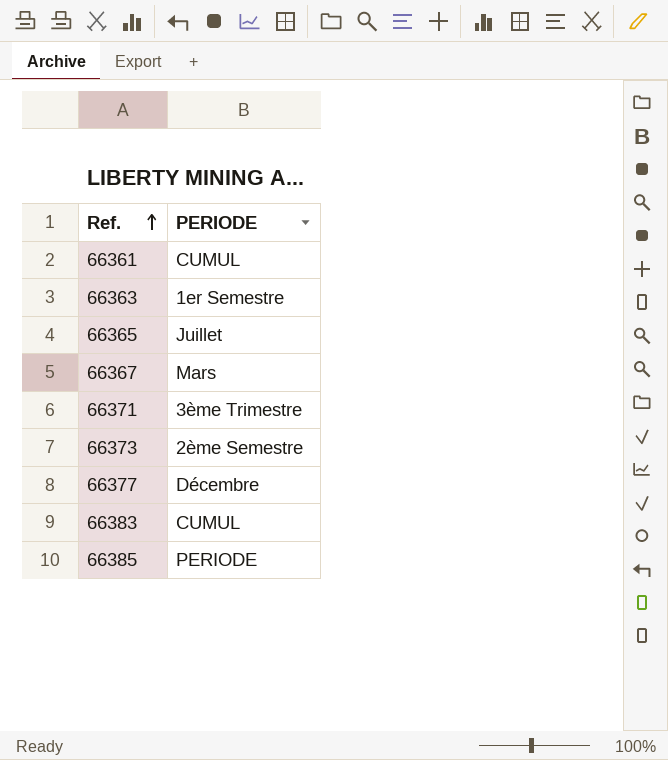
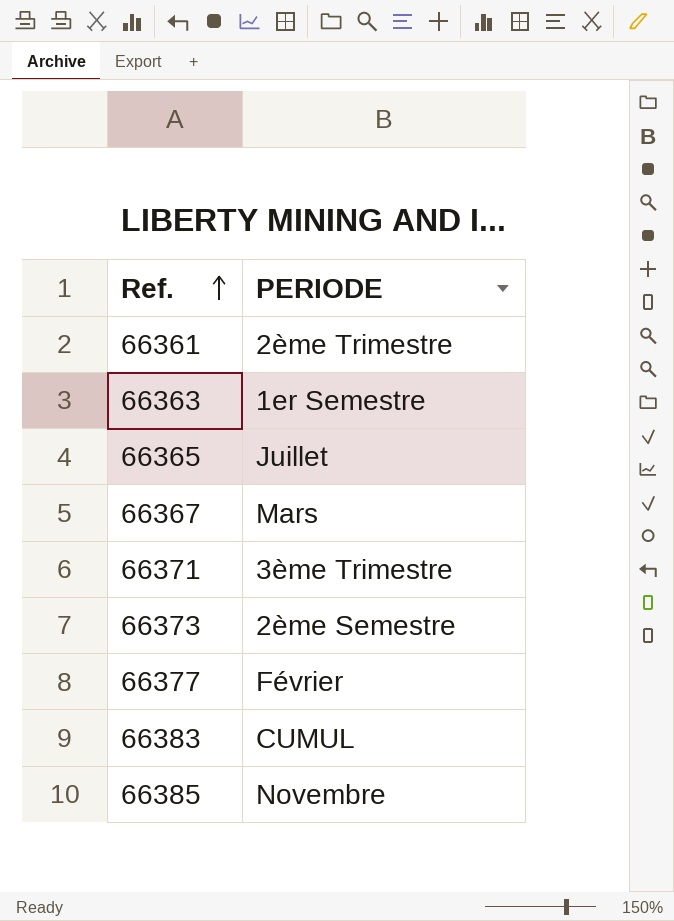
66361 | PERIODE: CUMUL -> 2ème Trimestre
66377 | PERIODE: Décembre -> Février
66385 | PERIODE: PERIODE -> Novembre

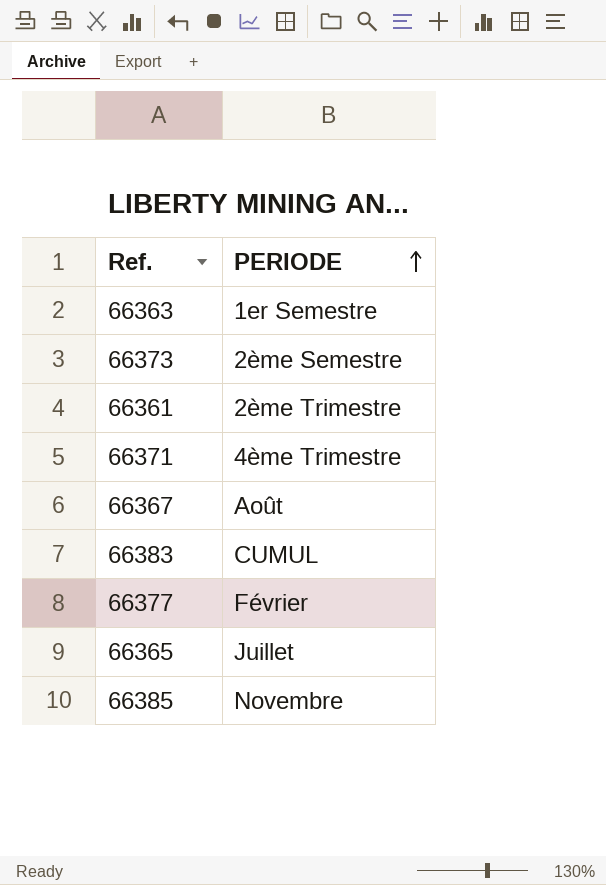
row order: Ref. ascending -> PERIODE ascending
66371 | PERIODE: 3ème Trimestre -> 4ème Trimestre
66367 | PERIODE: Mars -> Août

